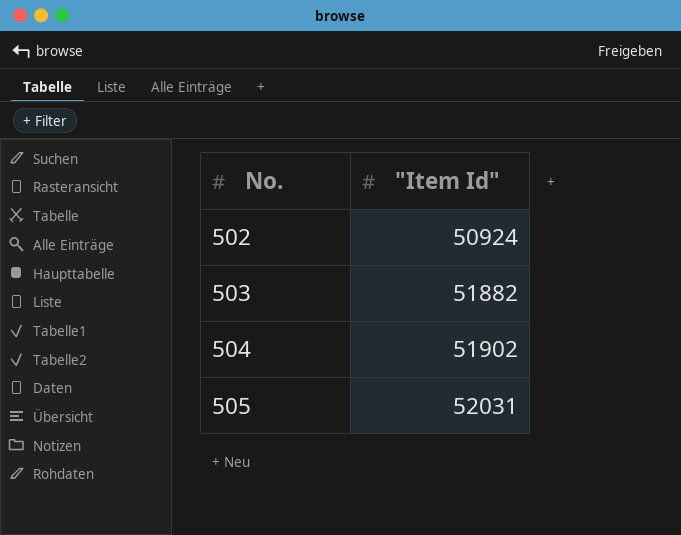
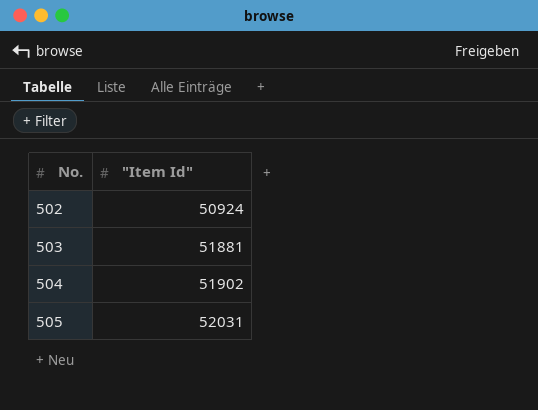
503 | "Item Id": 51882 -> 51881

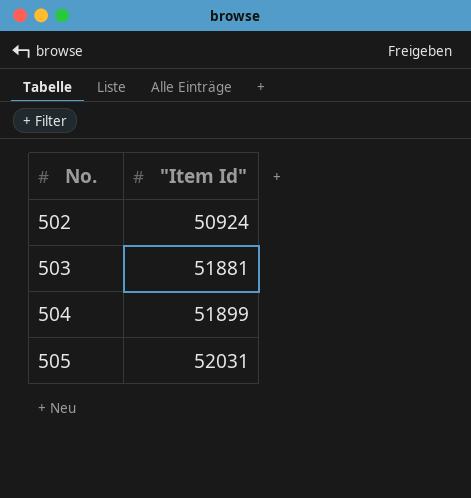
504 | "Item Id": 51902 -> 51899

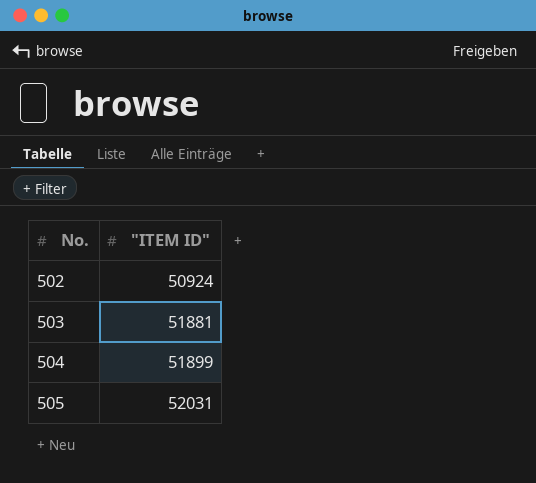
column name: "Item Id" -> "ITEM ID"

